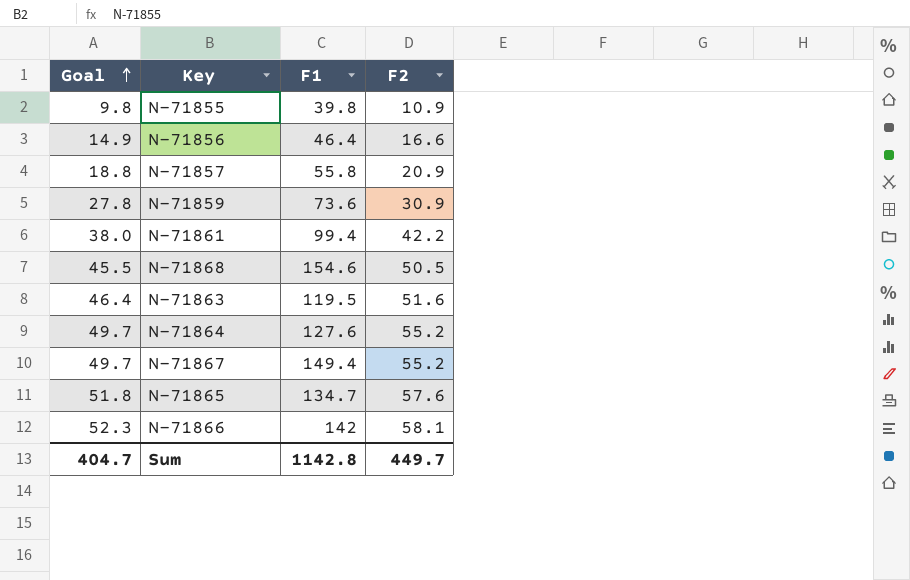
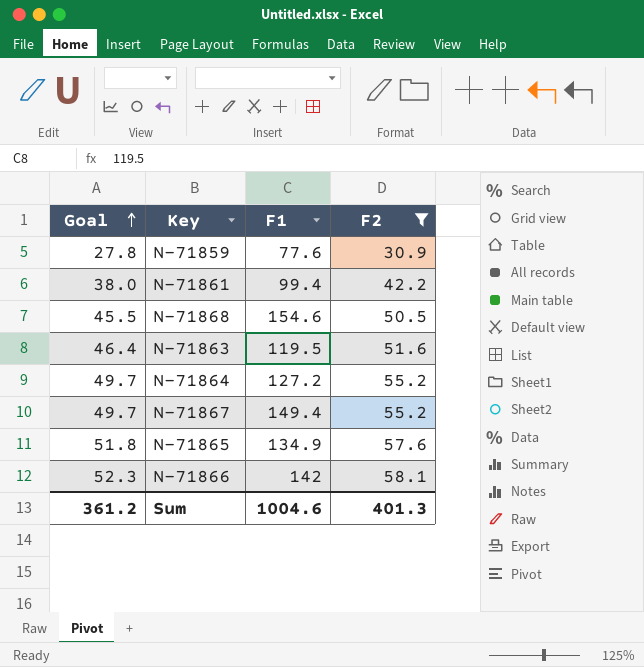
filter: none -> F2 >= 30.9
N-71859 | F1: 73.6 -> 77.6
N-71864 | F1: 127.6 -> 127.2
N-71865 | F1: 134.7 -> 134.9
Sum | Goal: 404.7 -> 361.2
Sum | F1: 1142.8 -> 1004.6
Sum | F2: 449.7 -> 401.3

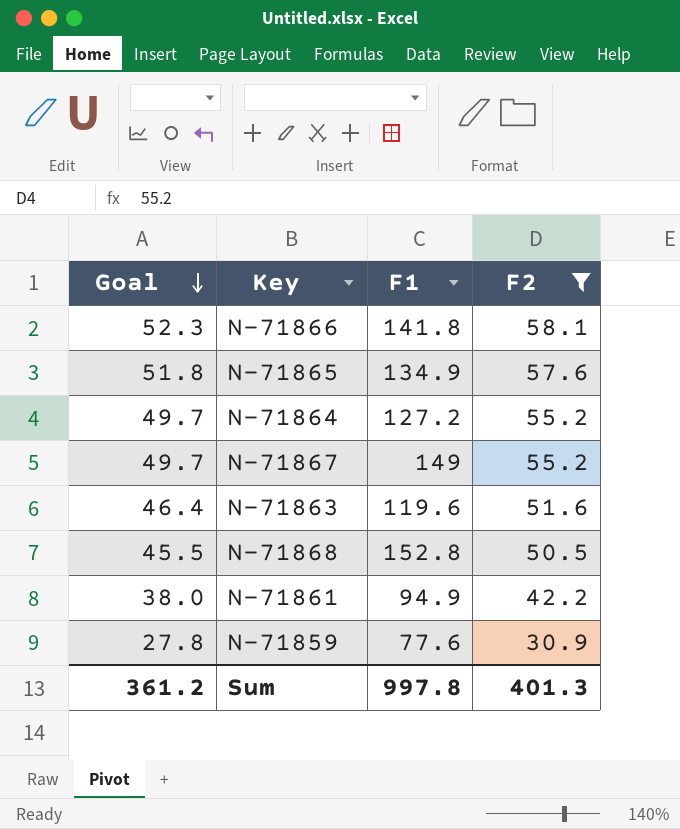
row order: Goal ascending -> Goal descending
N-71866 | F1: 142 -> 141.8
N-71867 | F1: 149.4 -> 149
N-71863 | F1: 119.5 -> 119.6
N-71868 | F1: 154.6 -> 152.8
N-71861 | F1: 99.4 -> 94.9
Sum | F1: 1004.6 -> 997.8

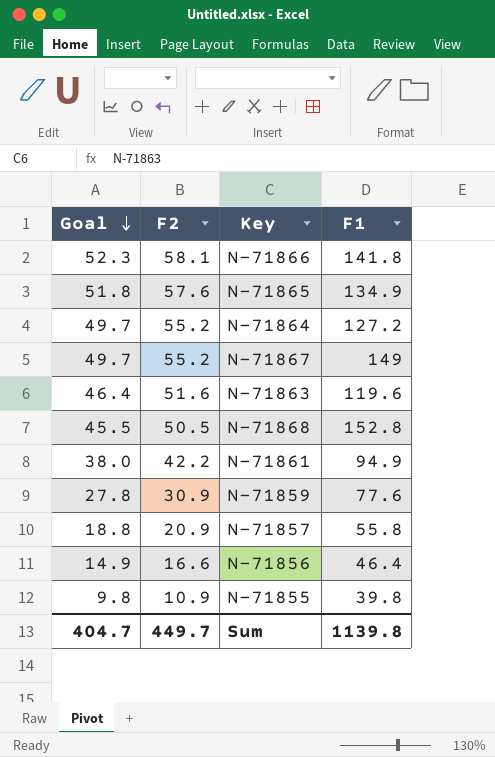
filter: F2 >= 30.9 -> none
column F2 | position: 4 -> 2
Sum | Goal: 361.2 -> 404.7
Sum | F2: 401.3 -> 449.7
Sum | F1: 997.8 -> 1139.8

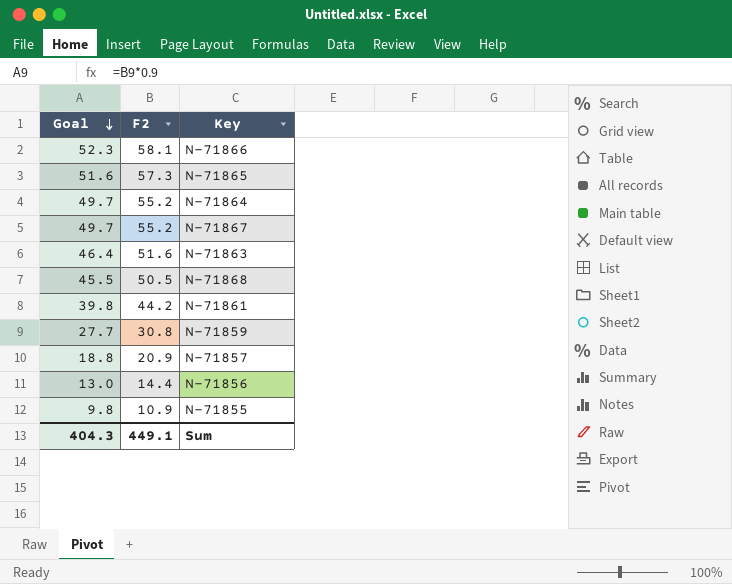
column F1 | position: 4 -> none
N-71865 | Goal: 51.8 -> 51.6
N-71865 | F2: 57.6 -> 57.3
N-71861 | Goal: 38.0 -> 39.8
N-71861 | F2: 42.2 -> 44.2
N-71859 | Goal: 27.8 -> 27.7
N-71859 | F2: 30.9 -> 30.8
N-71856 | Goal: 14.9 -> 13.0
N-71856 | F2: 16.6 -> 14.4
Sum | Goal: 404.7 -> 404.3
Sum | F2: 449.7 -> 449.1

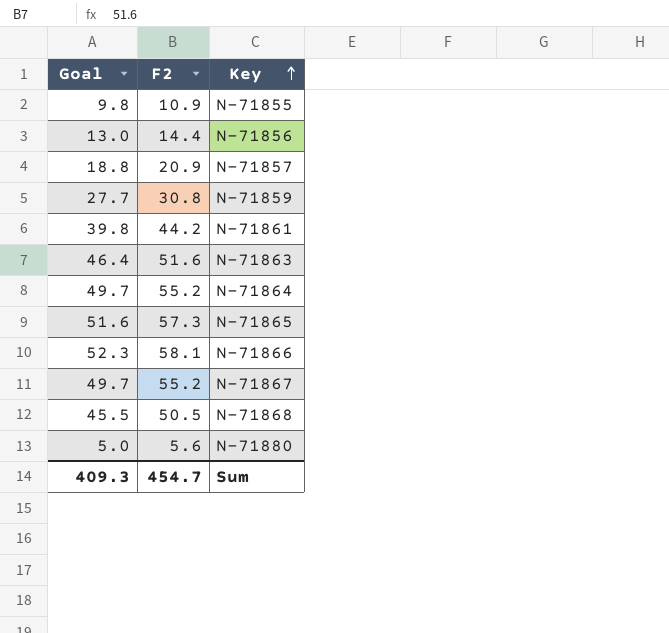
row order: Goal descending -> Key ascending
row N-71880: none -> 5.0 | 5.6
Sum | Goal: 404.3 -> 409.3
Sum | F2: 449.1 -> 454.7

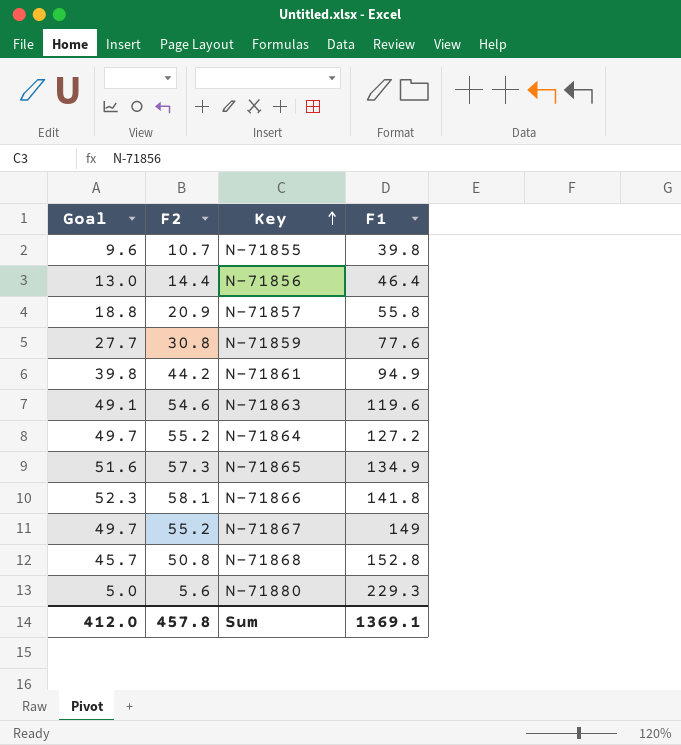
column F1 | position: none -> 4
N-71855 | Goal: 9.8 -> 9.6
N-71855 | F2: 10.9 -> 10.7
N-71863 | Goal: 46.4 -> 49.1
N-71863 | F2: 51.6 -> 54.6
N-71868 | Goal: 45.5 -> 45.7
N-71868 | F2: 50.5 -> 50.8
Sum | Goal: 409.3 -> 412.0
Sum | F2: 454.7 -> 457.8

